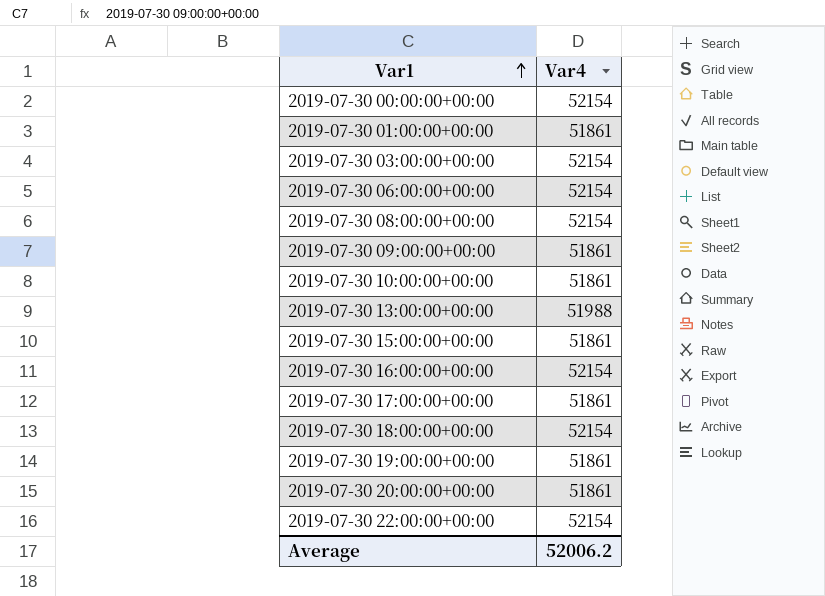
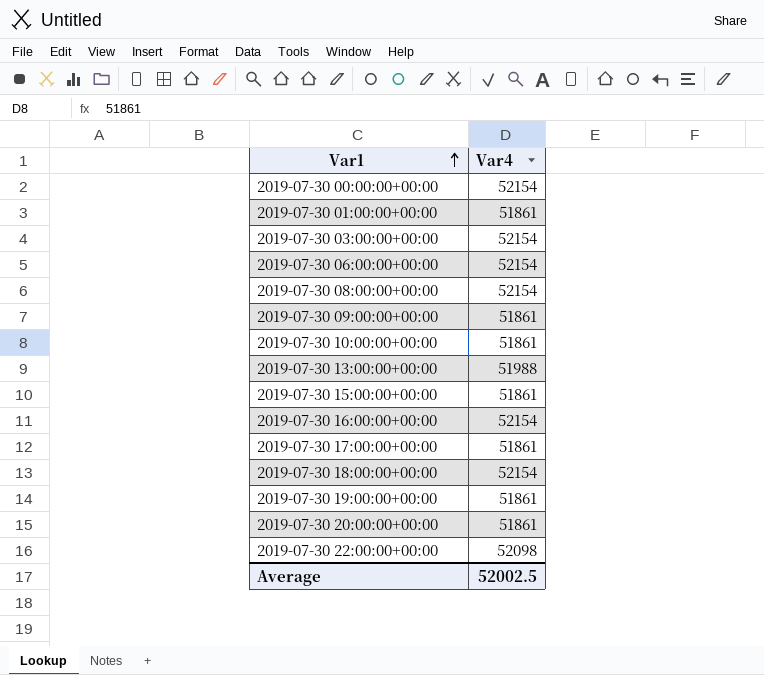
2019-07-30 22:00:00+00:00 | Var4: 52154 -> 52098
Average | Var4: 52006.2 -> 52002.5

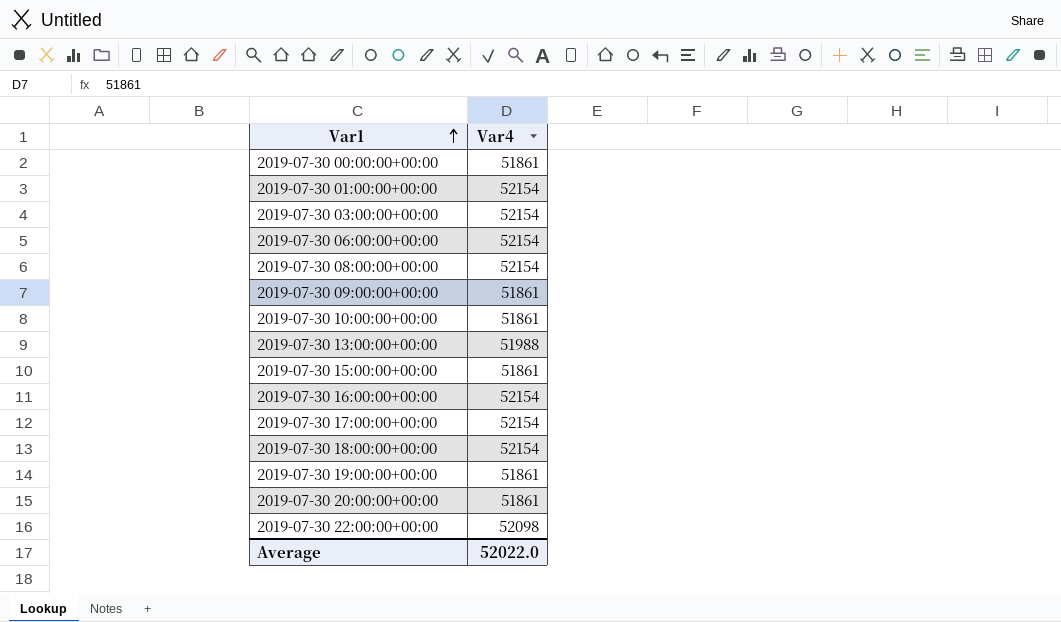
2019-07-30 00:00:00+00:00 | Var4: 52154 -> 51861
2019-07-30 01:00:00+00:00 | Var4: 51861 -> 52154
2019-07-30 17:00:00+00:00 | Var4: 51861 -> 52154
Average | Var4: 52002.5 -> 52022.0

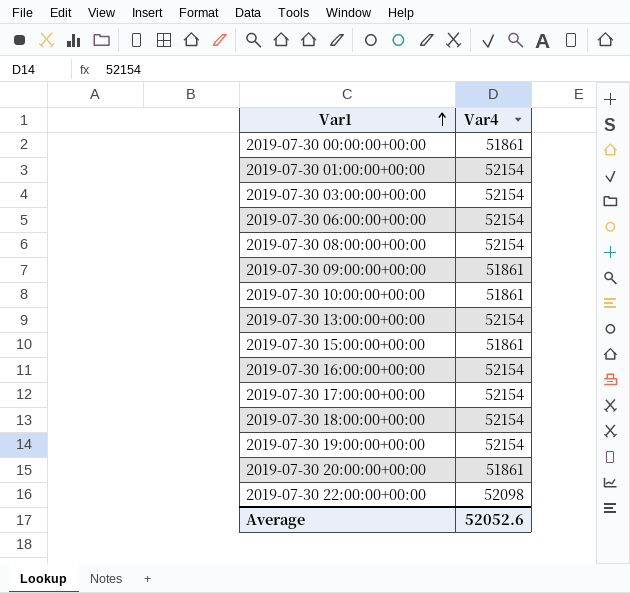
2019-07-30 13:00:00+00:00 | Var4: 51988 -> 52154
2019-07-30 19:00:00+00:00 | Var4: 51861 -> 52154
Average | Var4: 52022.0 -> 52052.6

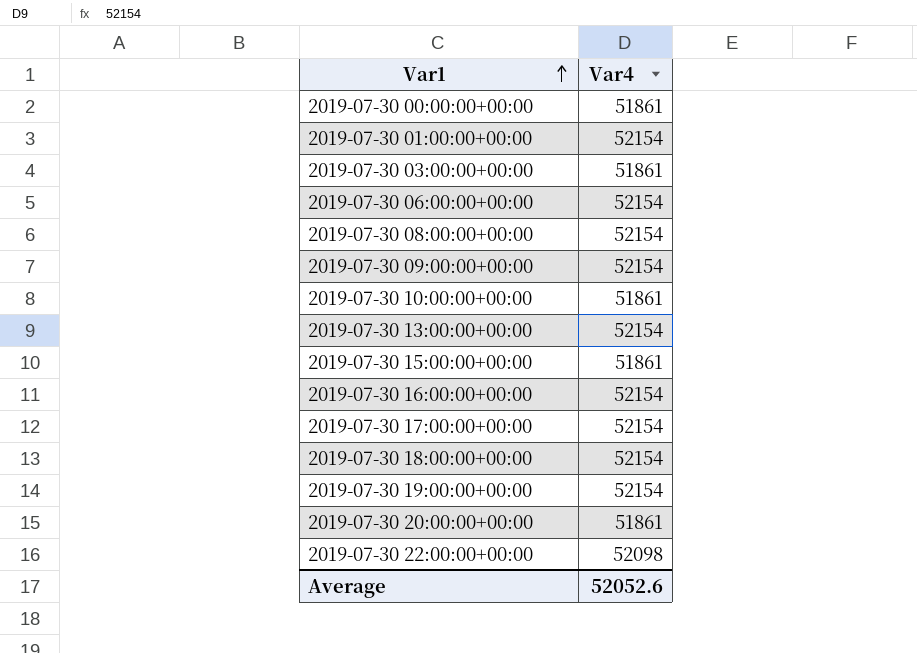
2019-07-30 03:00:00+00:00 | Var4: 52154 -> 51861
2019-07-30 09:00:00+00:00 | Var4: 51861 -> 52154

